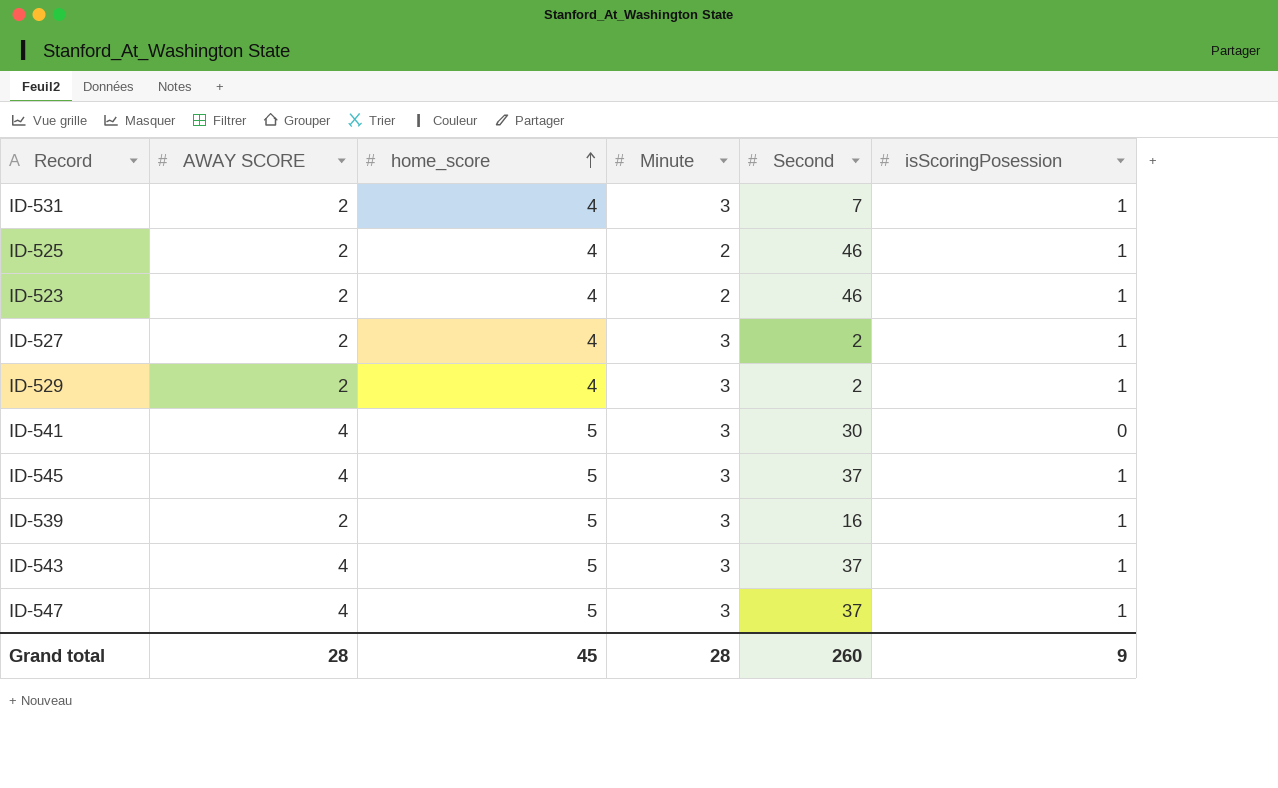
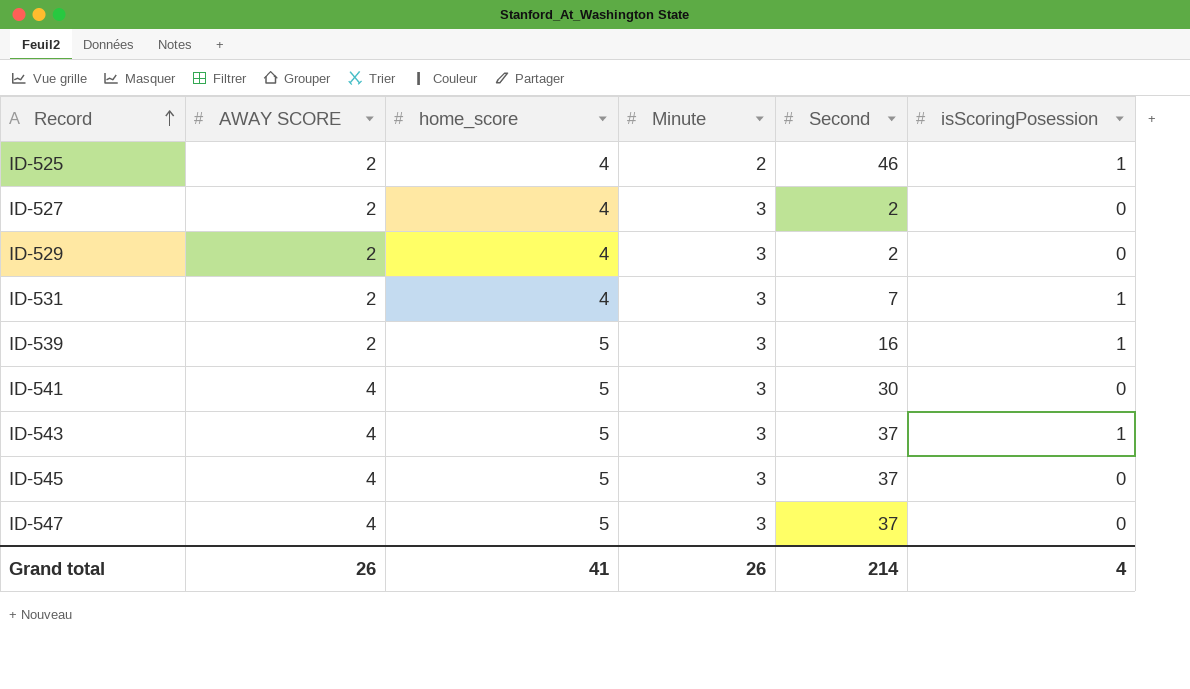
row order: home_score ascending -> Record ascending
row ID-523: 2 | 4 | 2 | 46 | 1 -> none
ID-527 | isScoringPosession: 1 -> 0
ID-529 | isScoringPosession: 1 -> 0
ID-545 | isScoringPosession: 1 -> 0
ID-547 | isScoringPosession: 1 -> 0
Grand total | AWAY SCORE: 28 -> 26
Grand total | home_score: 45 -> 41
Grand total | Minute: 28 -> 26
Grand total | Second: 260 -> 214
Grand total | isScoringPosession: 9 -> 4

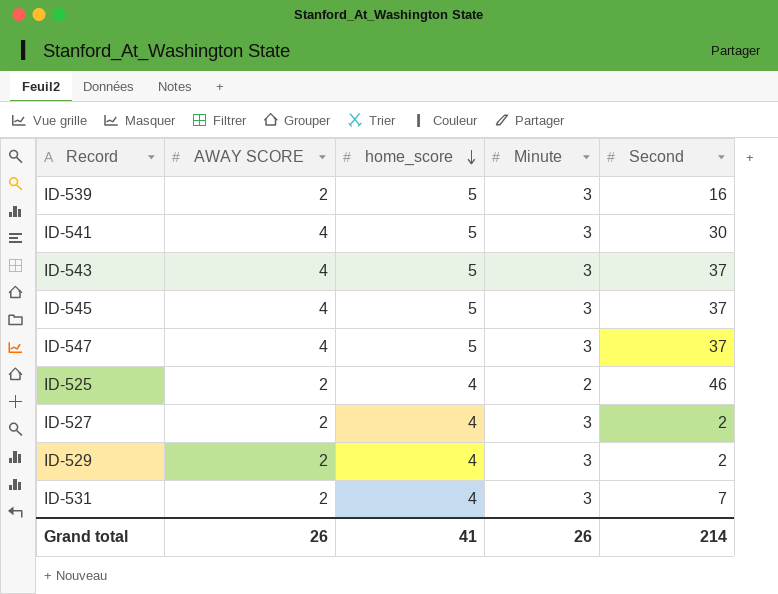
row order: Record ascending -> home_score descending
column isScoringPosession | position: 6 -> none

